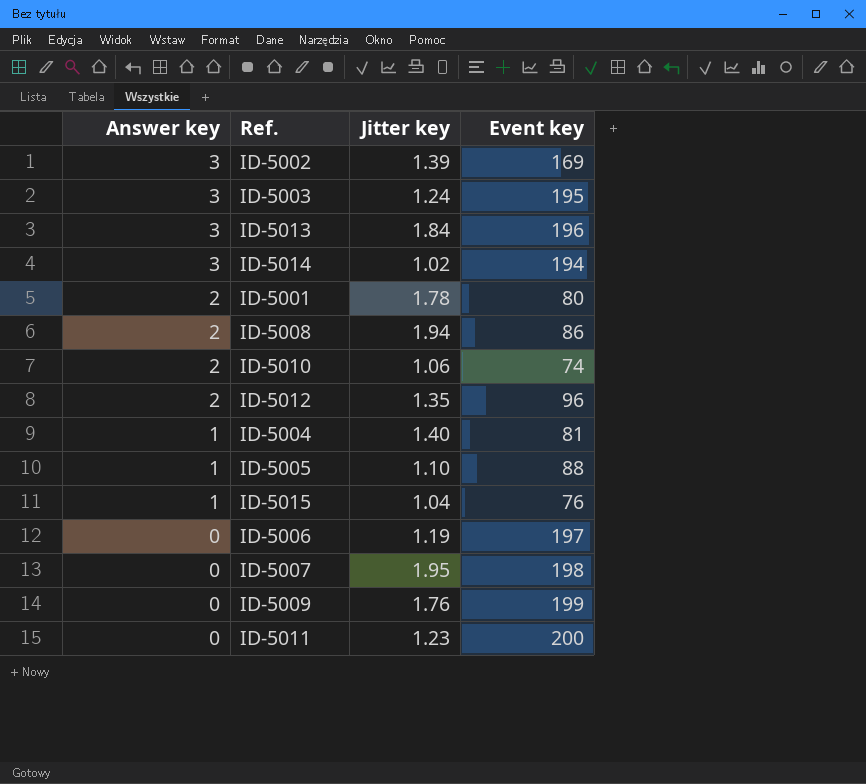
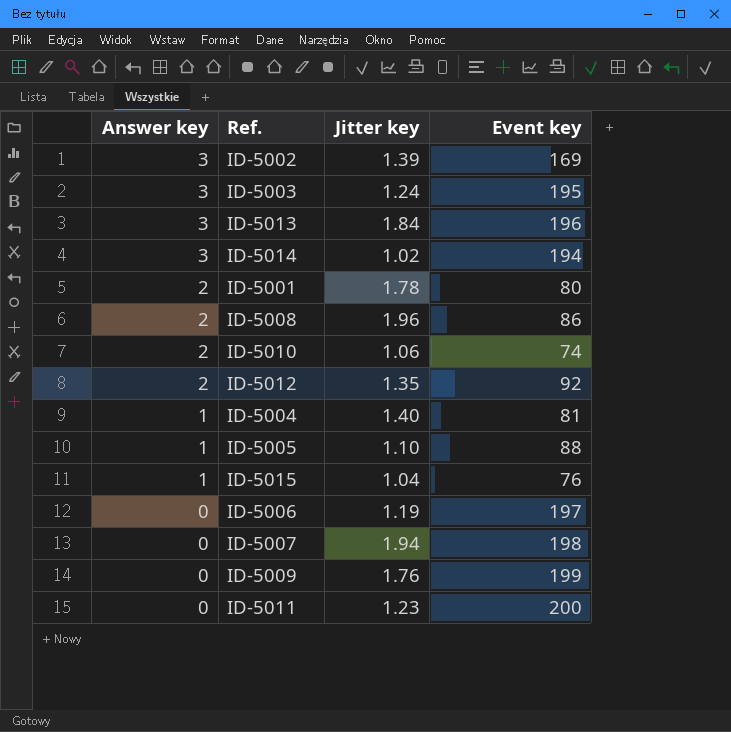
ID-5008 | Jitter key: 1.94 -> 1.96
ID-5012 | Event key: 96 -> 92
ID-5007 | Jitter key: 1.95 -> 1.94

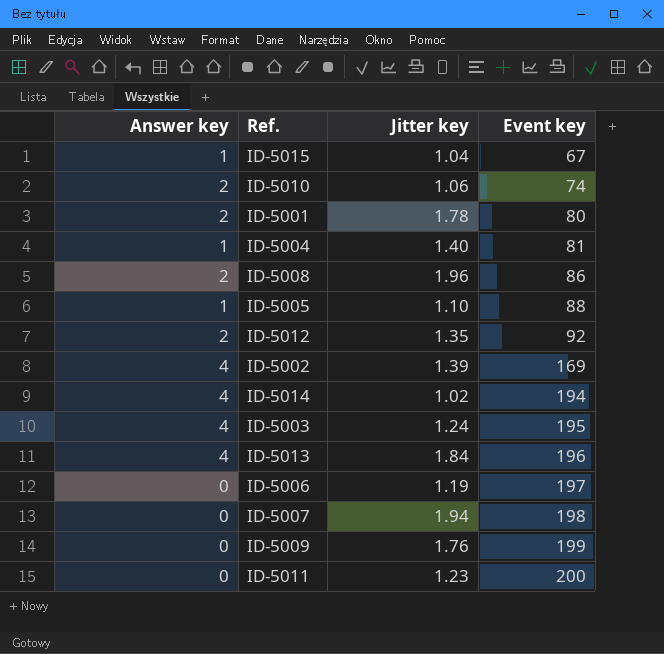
row order: Answer key descending -> Event key ascending
ID-5015 | Event key: 76 -> 67
ID-5002 | Answer key: 3 -> 4
ID-5014 | Answer key: 3 -> 4
ID-5003 | Answer key: 3 -> 4
ID-5013 | Answer key: 3 -> 4

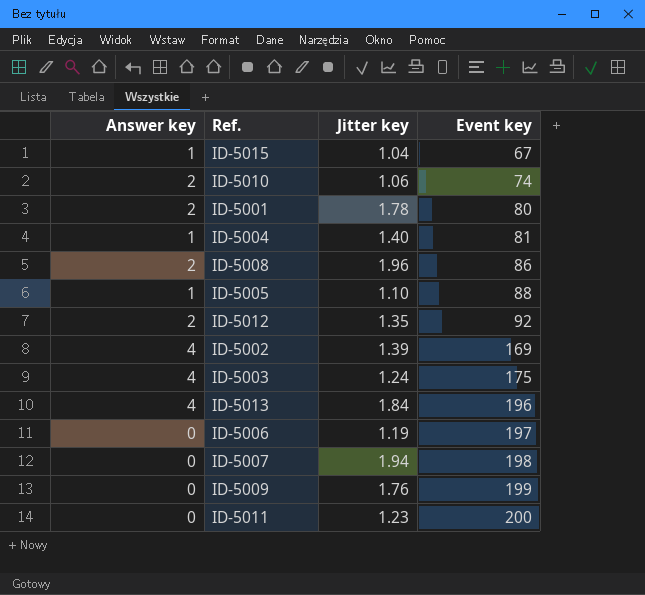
row ID-5014: 4 | 1.02 | 194 -> none
ID-5003 | Event key: 195 -> 175

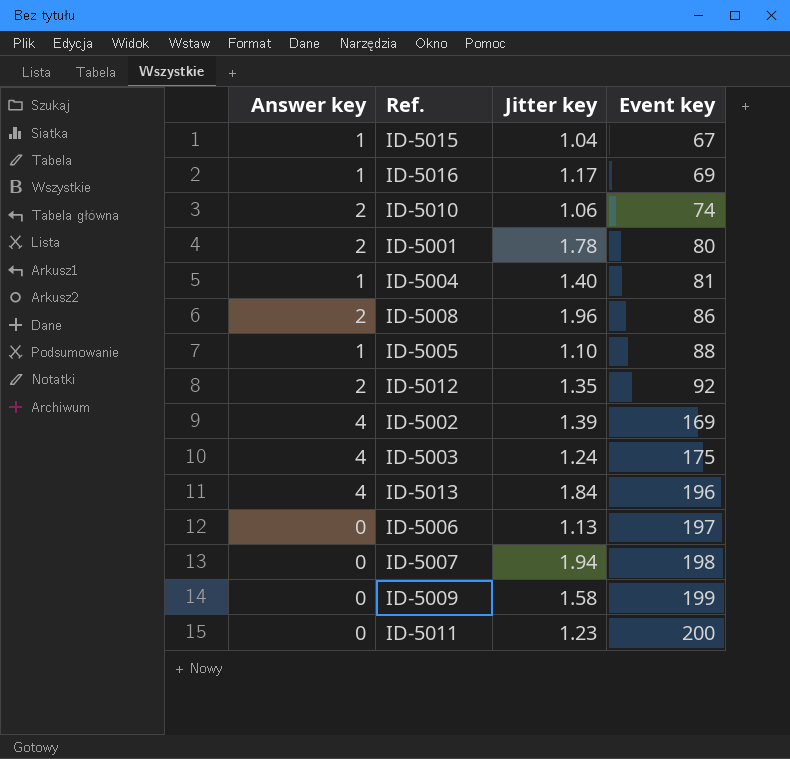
row ID-5016: none -> 1 | 1.17 | 69
ID-5006 | Jitter key: 1.19 -> 1.13
ID-5009 | Jitter key: 1.76 -> 1.58

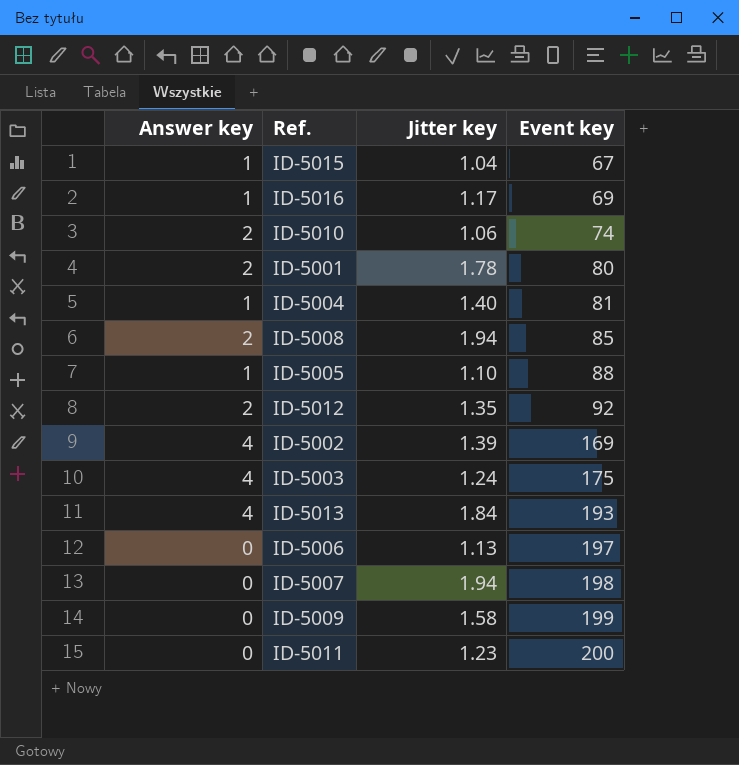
ID-5008 | Jitter key: 1.96 -> 1.94
ID-5008 | Event key: 86 -> 85
ID-5013 | Event key: 196 -> 193

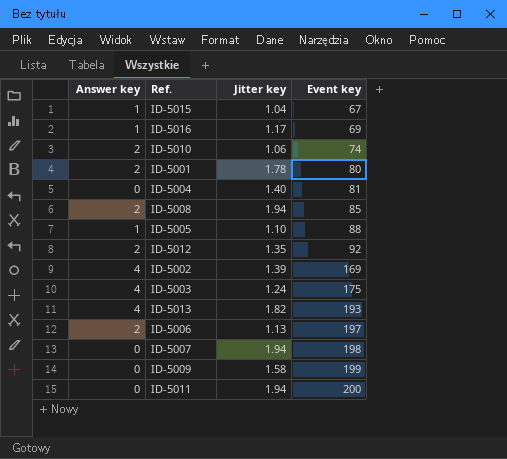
ID-5004 | Answer key: 1 -> 0
ID-5013 | Jitter key: 1.84 -> 1.82
ID-5006 | Answer key: 0 -> 2
ID-5011 | Jitter key: 1.23 -> 1.94

